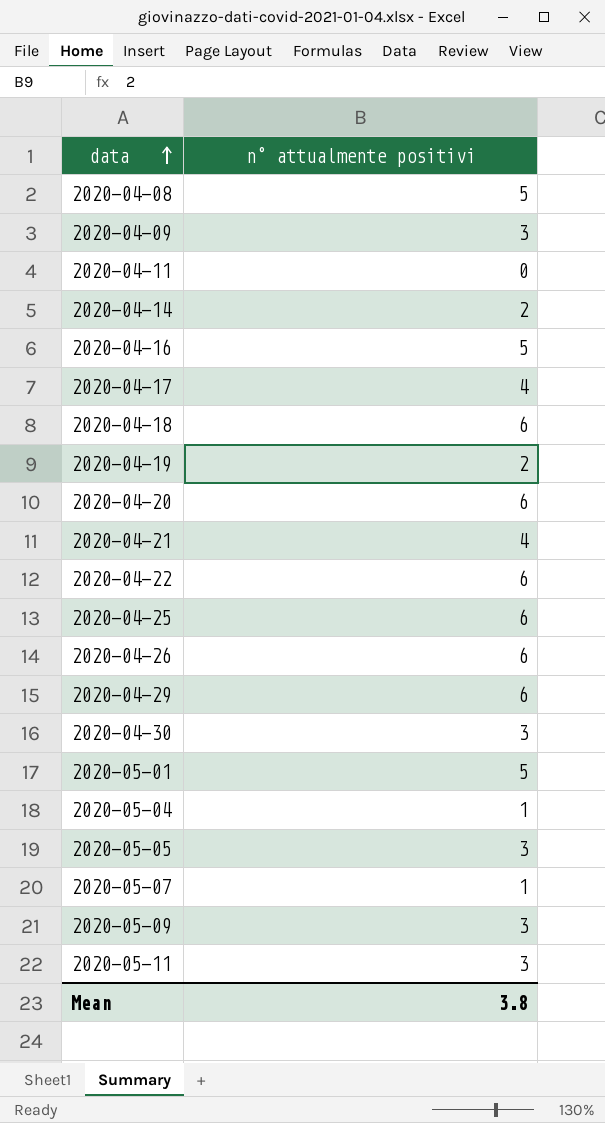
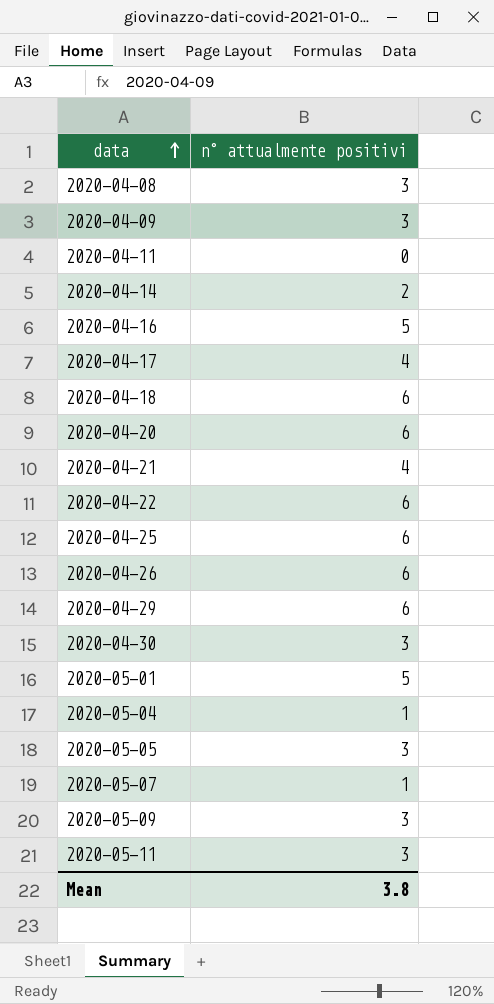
row 2020-04-19: 2 -> none
2020-04-08 | n° attualmente positivi: 5 -> 3

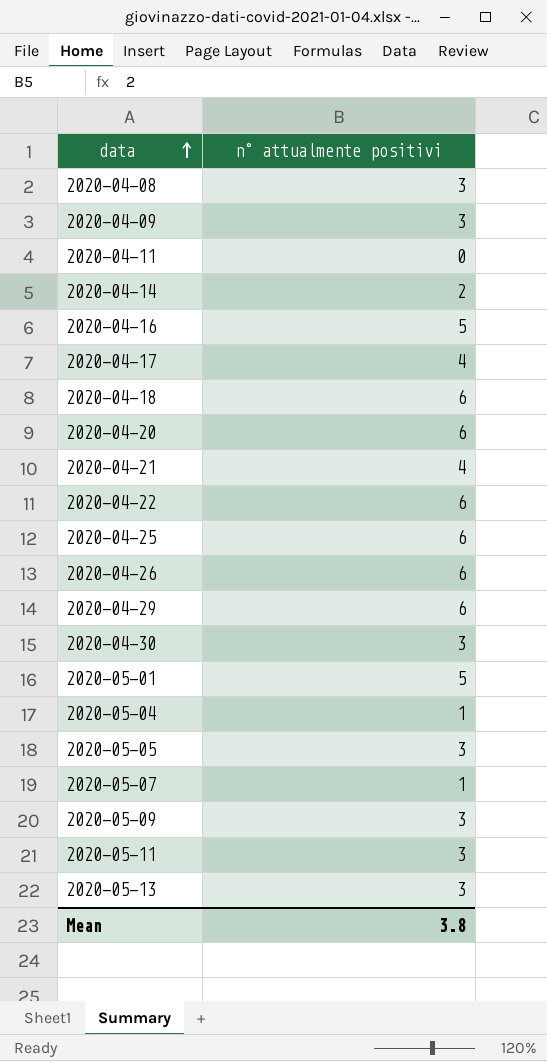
row 2020-05-13: none -> 3

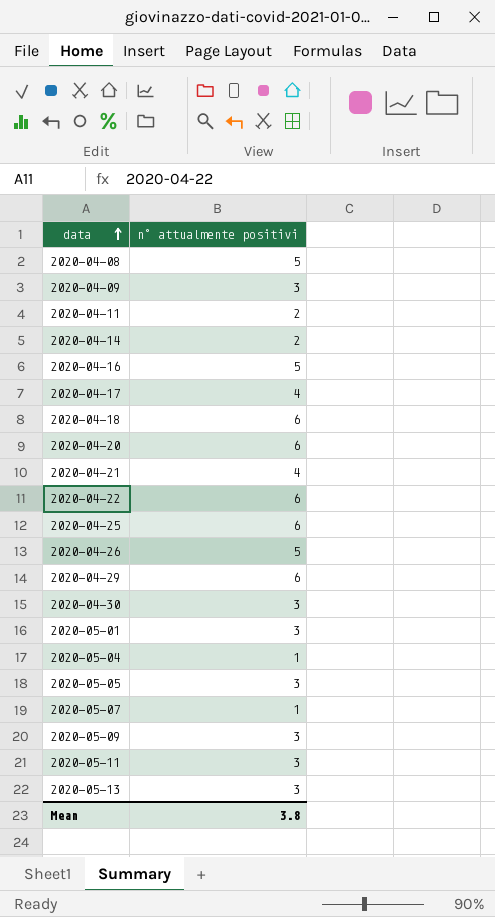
2020-04-08 | n° attualmente positivi: 3 -> 5
2020-04-11 | n° attualmente positivi: 0 -> 2
2020-04-26 | n° attualmente positivi: 6 -> 5
2020-05-01 | n° attualmente positivi: 5 -> 3

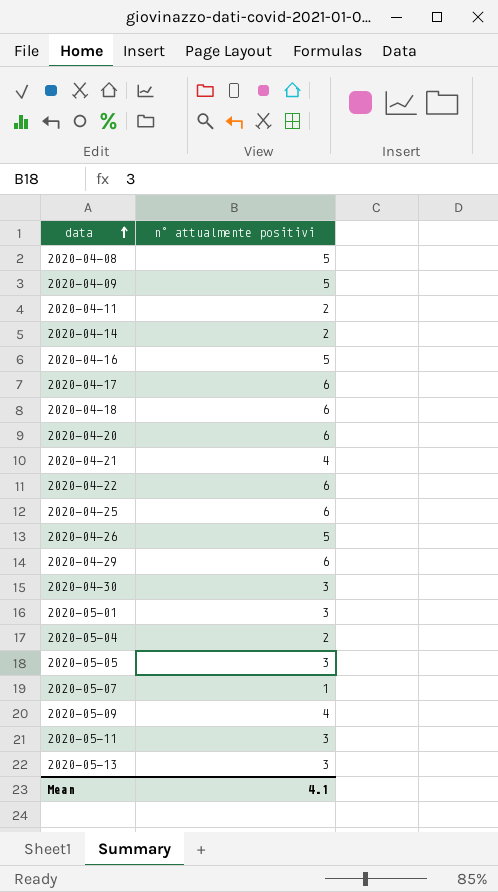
2020-04-09 | n° attualmente positivi: 3 -> 5
2020-04-17 | n° attualmente positivi: 4 -> 6
2020-05-04 | n° attualmente positivi: 1 -> 2
2020-05-09 | n° attualmente positivi: 3 -> 4
Mean | n° attualmente positivi: 3.8 -> 4.1

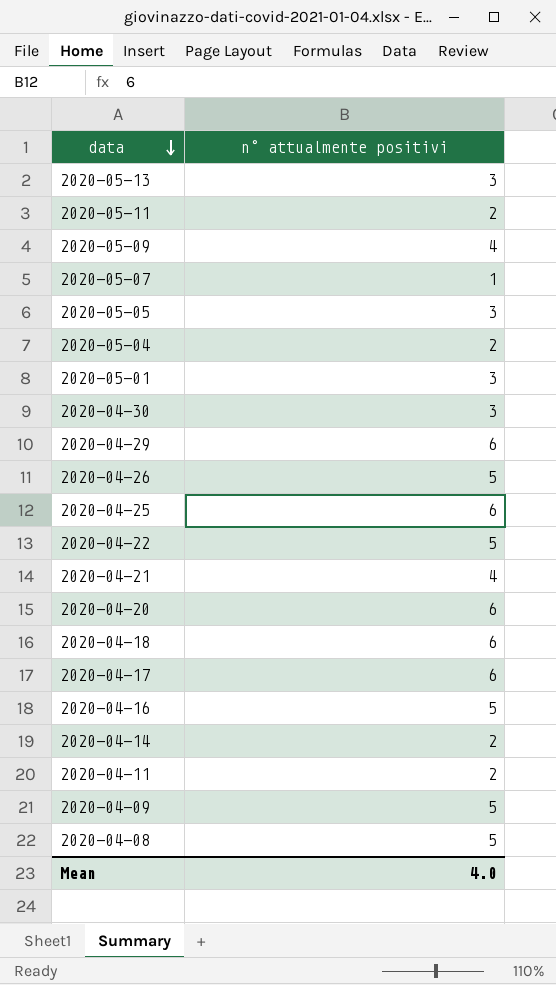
row order: data ascending -> data descending
2020-05-11 | n° attualmente positivi: 3 -> 2
2020-04-22 | n° attualmente positivi: 6 -> 5
Mean | n° attualmente positivi: 4.1 -> 4.0

